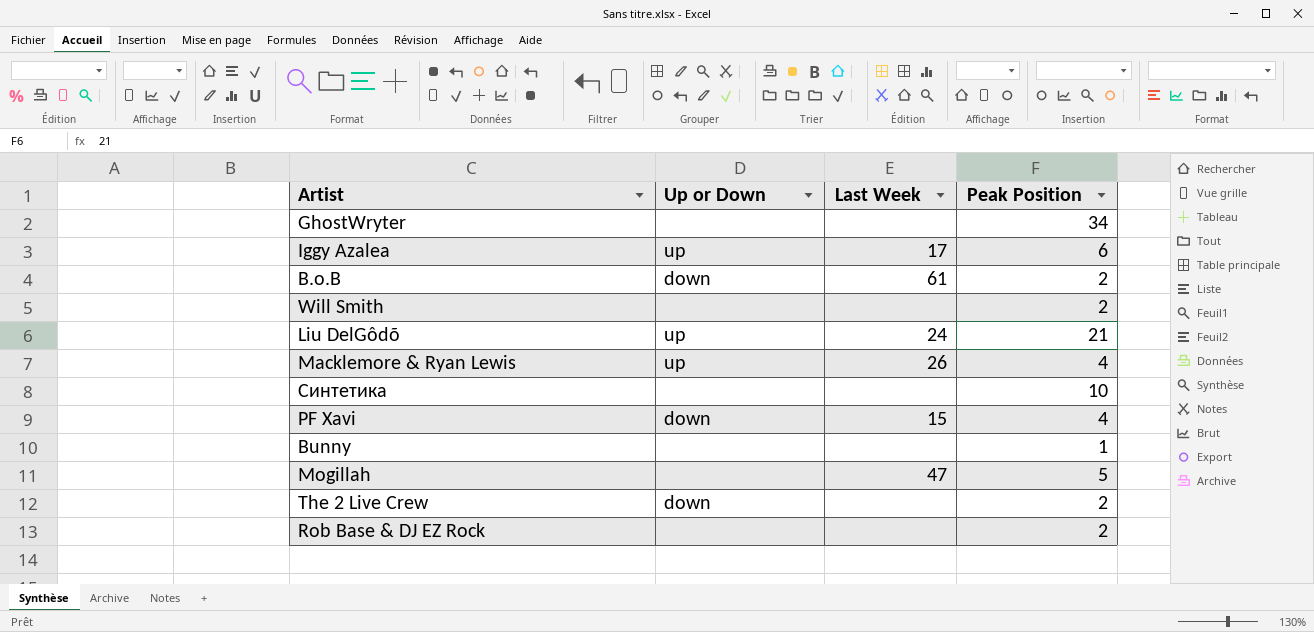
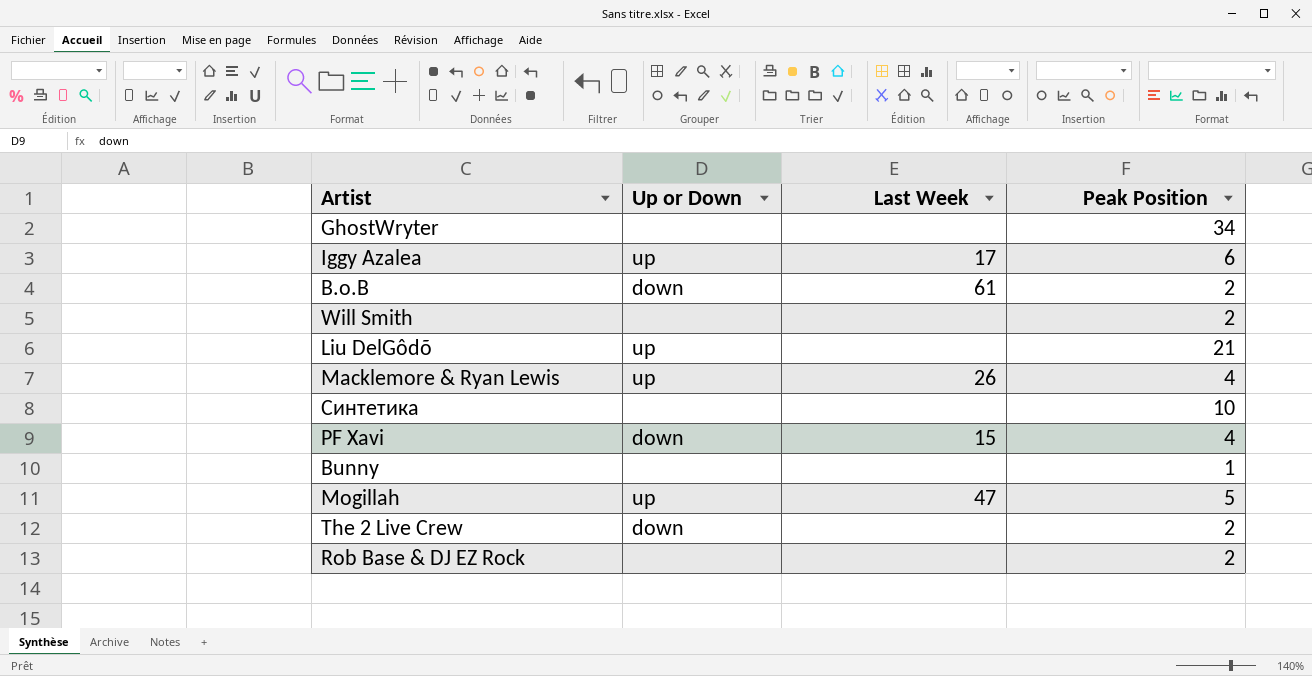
Liu DelGôdõ | Last Week: 24 -> none
Mogillah | Up or Down: none -> up

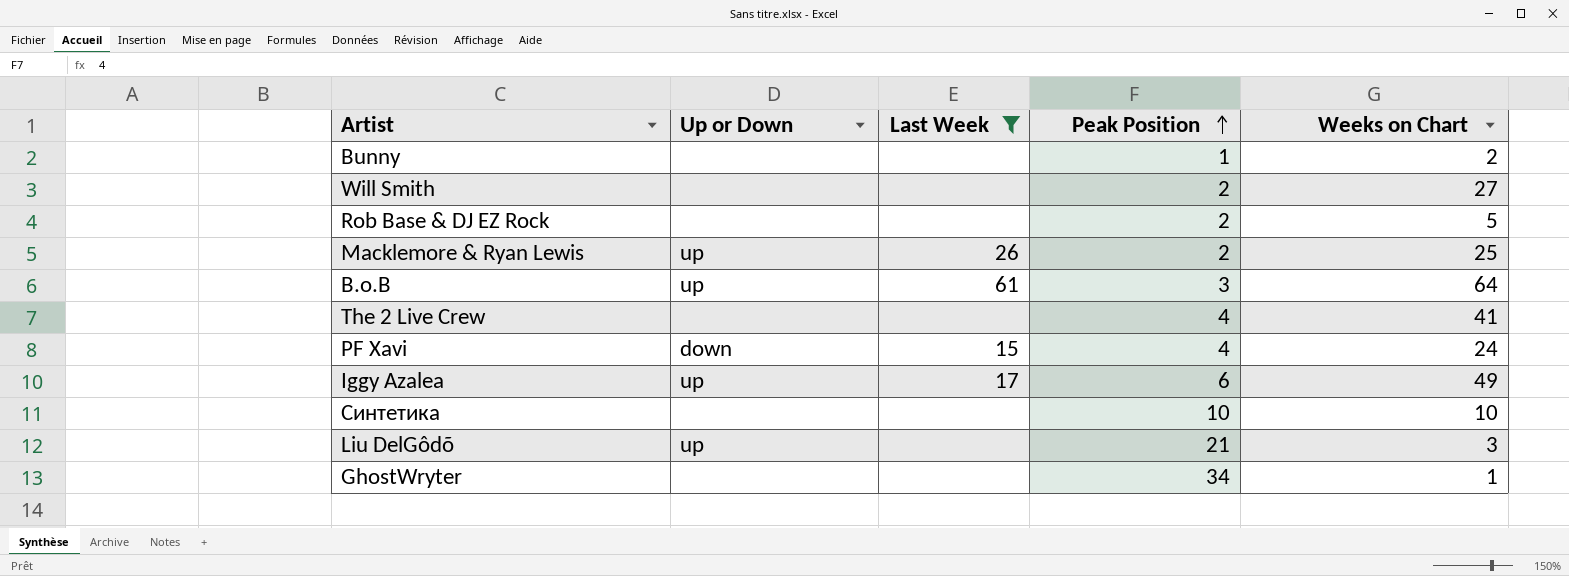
filter: none -> Last Week != 47
row order: none -> Peak Position ascending
column Weeks on Chart | position: none -> 5
Macklemore & Ryan Lewis | Peak Position: 4 -> 2
B.o.B | Up or Down: down -> up
B.o.B | Peak Position: 2 -> 3
The 2 Live Crew | Up or Down: down -> none
The 2 Live Crew | Peak Position: 2 -> 4

